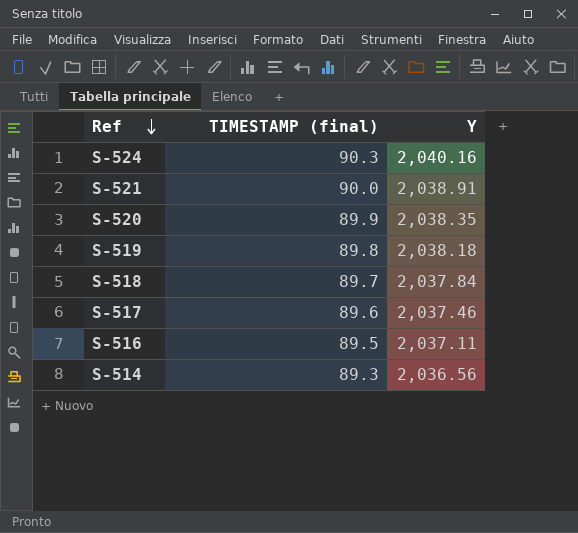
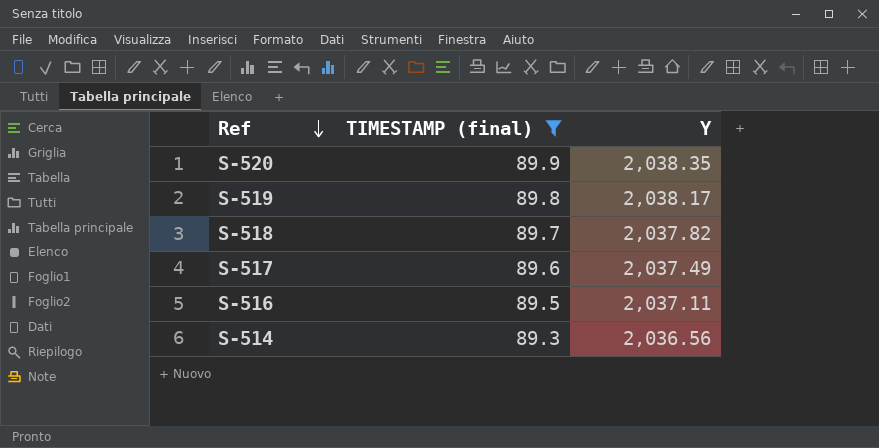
filter: none -> TIMESTAMP (final) <= 89.9
S-519 | Y: 2,038.18 -> 2,038.17
S-518 | Y: 2,037.84 -> 2,037.82
S-517 | Y: 2,037.46 -> 2,037.49

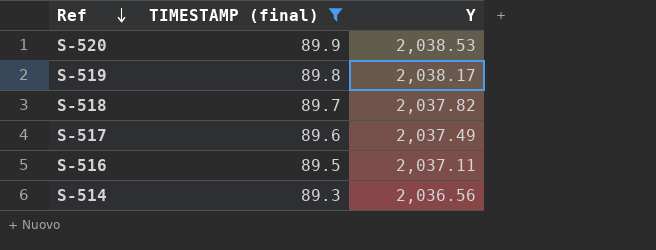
S-520 | Y: 2,038.35 -> 2,038.53

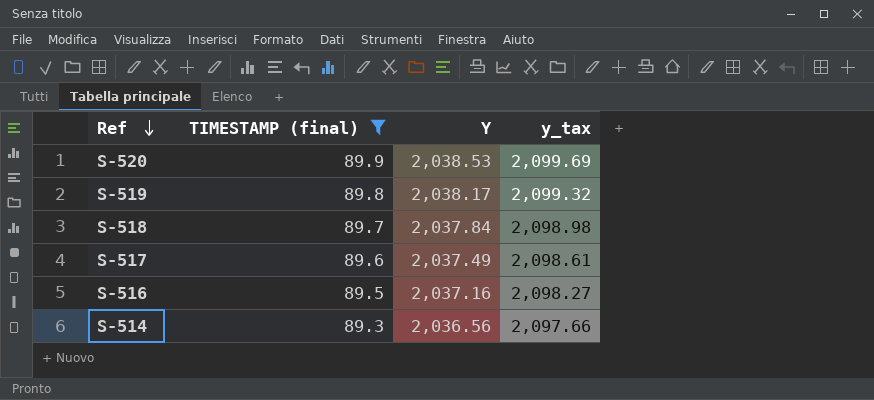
column y_tax | formula: none -> [Y] * 1.03
S-518 | Y: 2,037.82 -> 2,037.84
S-516 | Y: 2,037.11 -> 2,037.16

